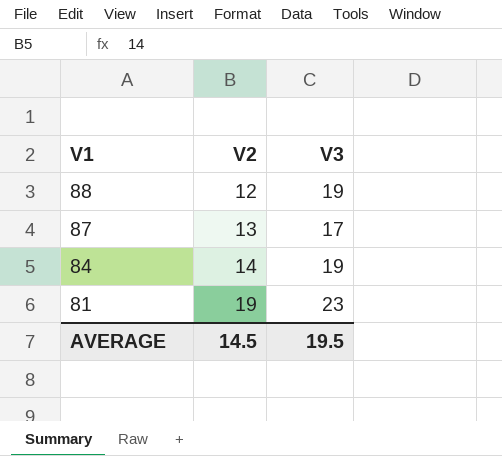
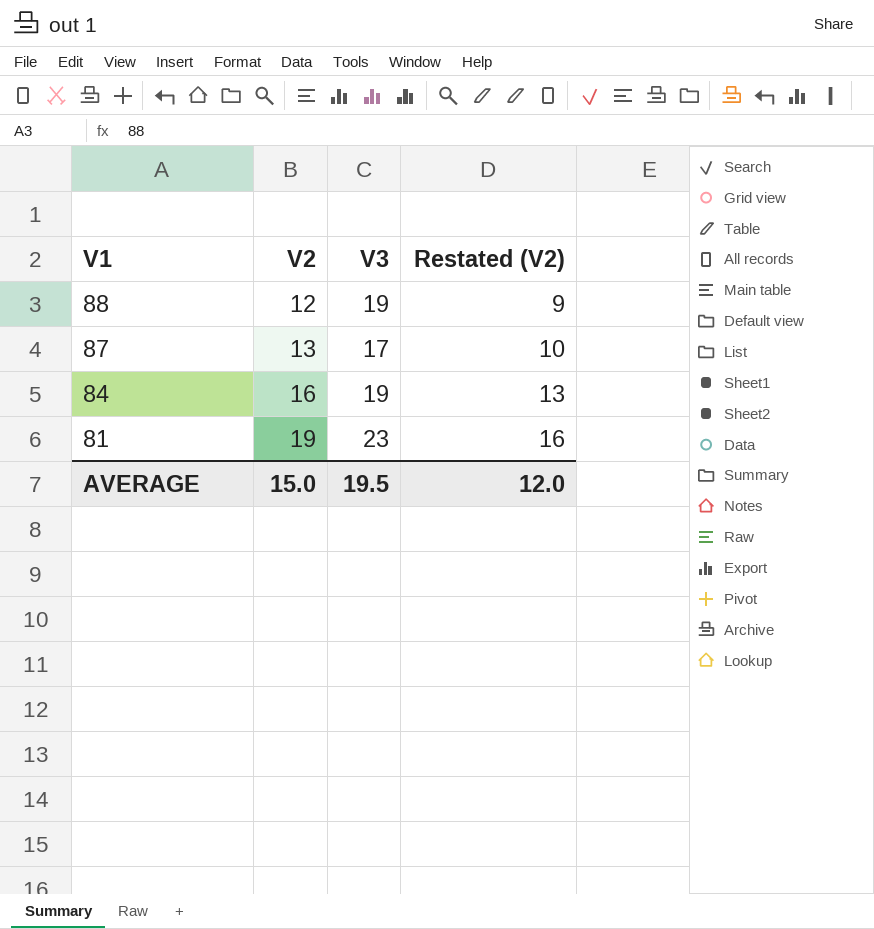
column Restated (V2) | formula: none -> [V2] - 3
84 | V2: 14 -> 16
AVERAGE | V2: 14.5 -> 15.0

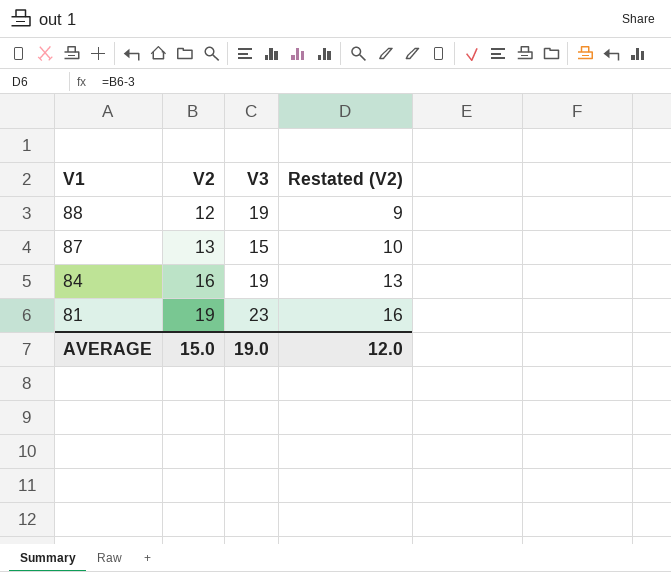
87 | V3: 17 -> 15
AVERAGE | V3: 19.5 -> 19.0

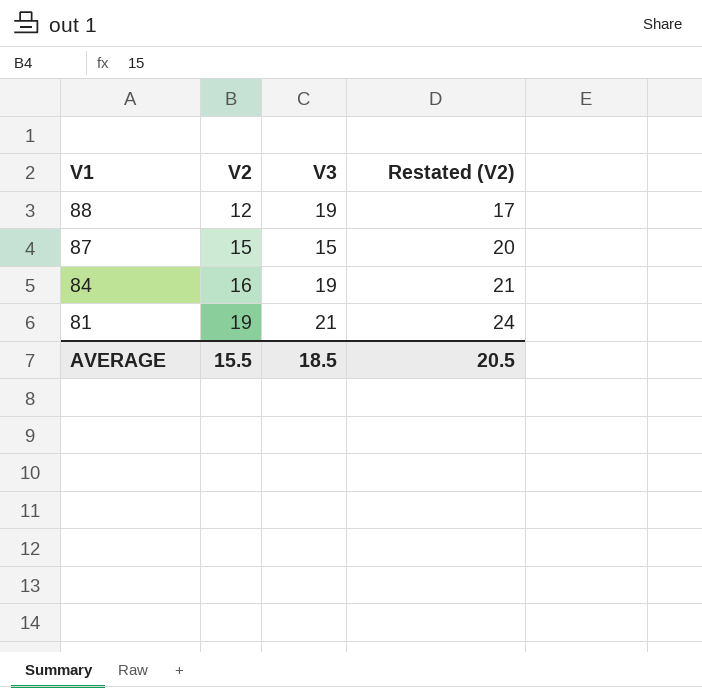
column Restated (V2) | formula: [V2] - 3 -> [V2] + 5
87 | V2: 13 -> 15
81 | V3: 23 -> 21
AVERAGE | V2: 15.0 -> 15.5
AVERAGE | V3: 19.0 -> 18.5
AVERAGE | Restated (V2): 12.0 -> 20.5

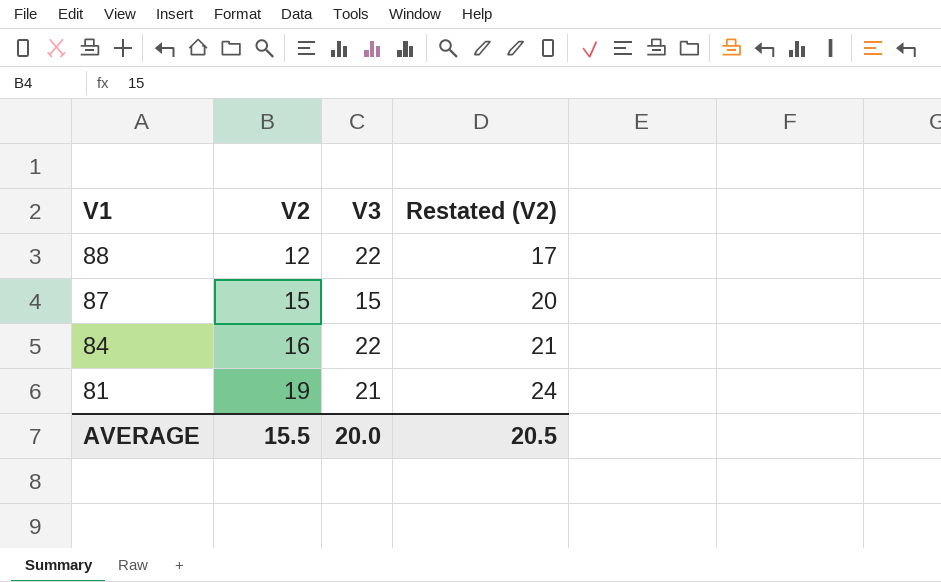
88 | V3: 19 -> 22
84 | V3: 19 -> 22
AVERAGE | V3: 18.5 -> 20.0

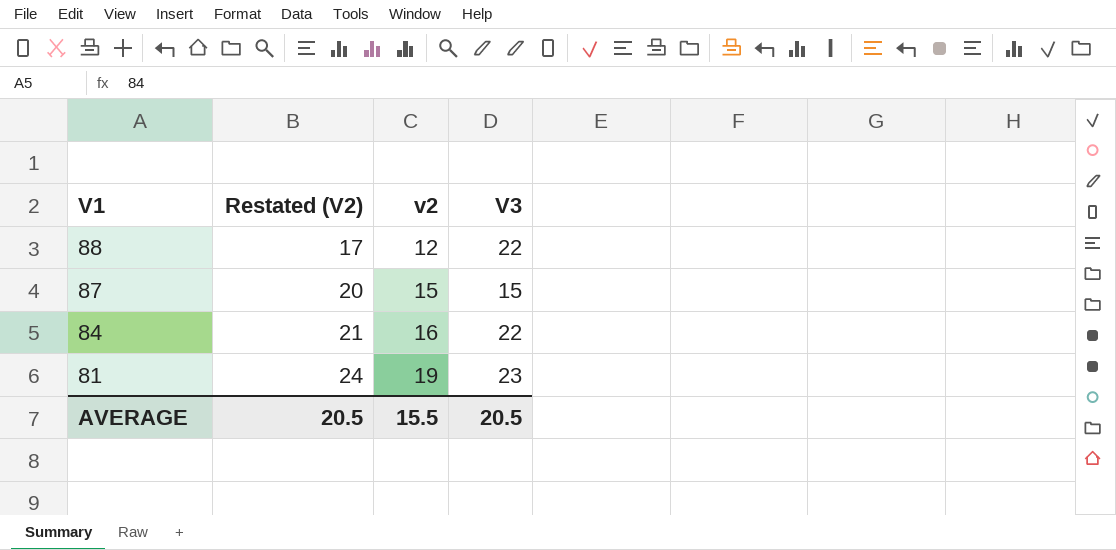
column Restated (V2) | position: 4 -> 2
column name: V2 -> v2
81 | V3: 21 -> 23
AVERAGE | V3: 20.0 -> 20.5

